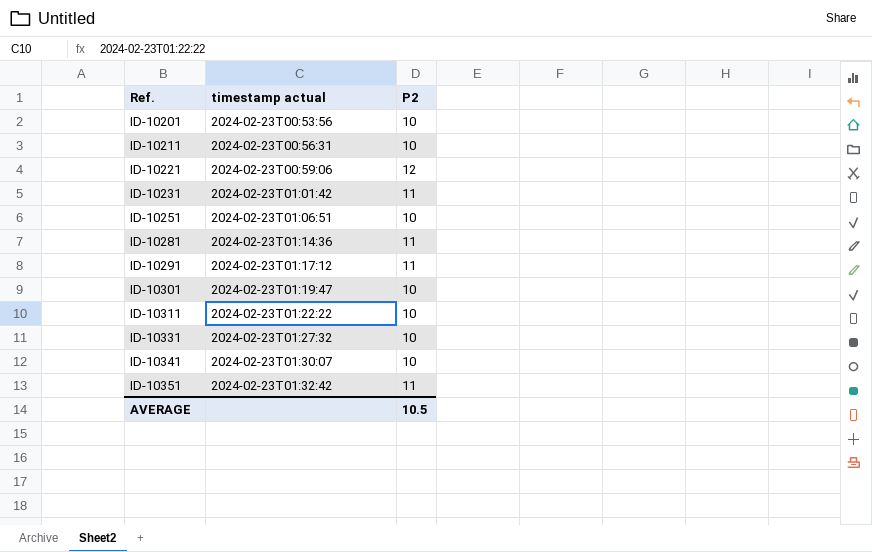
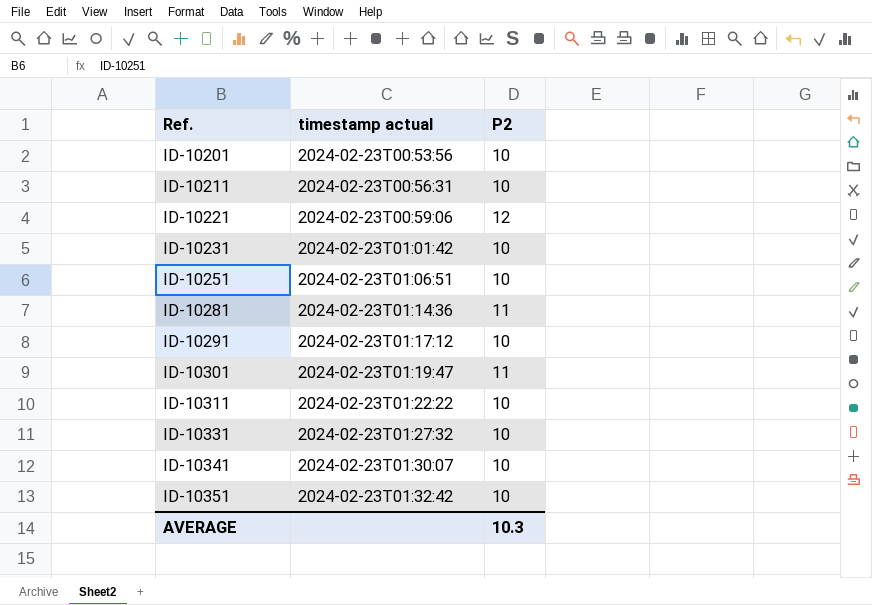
ID-10231 | P2: 11 -> 10
ID-10291 | P2: 11 -> 10
ID-10301 | P2: 10 -> 11
ID-10351 | P2: 11 -> 10
AVERAGE | P2: 10.5 -> 10.3

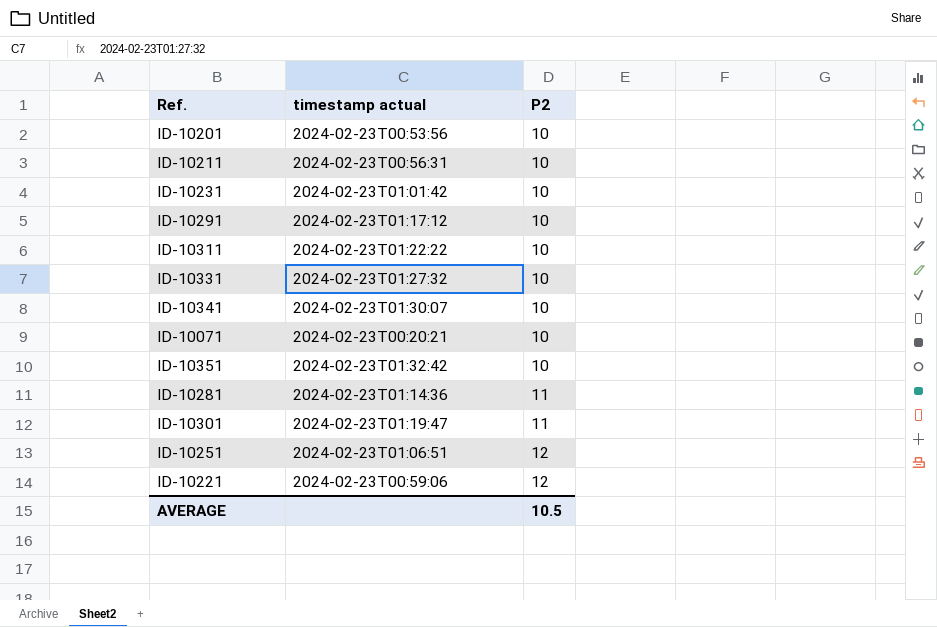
row order: Ref. ascending -> P2 ascending
row ID-10071: none -> 2024-02-23T00:20:21 | 10
ID-10251 | P2: 10 -> 12
AVERAGE | P2: 10.3 -> 10.5

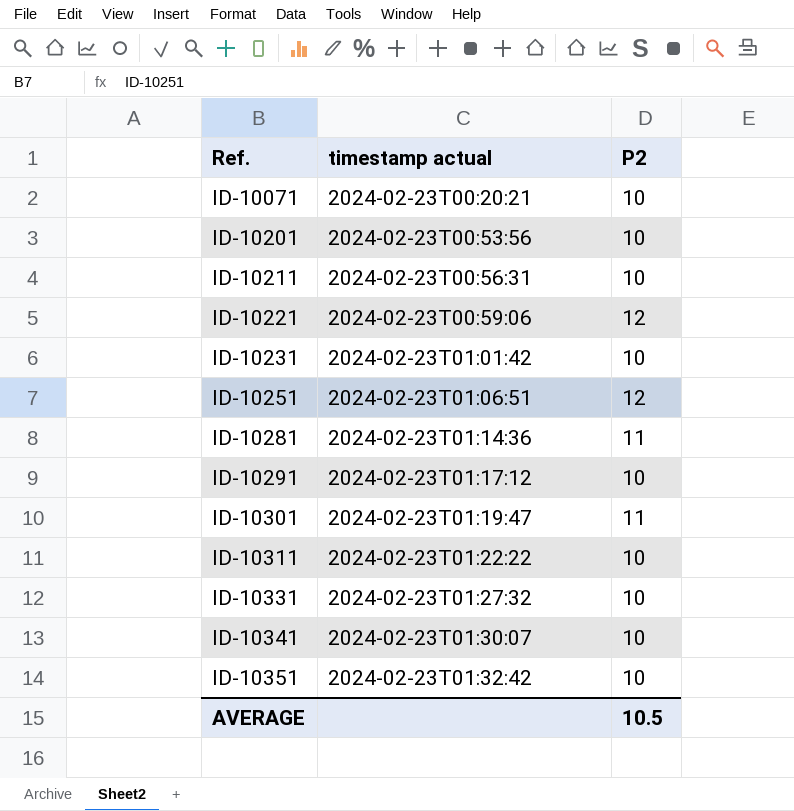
row order: P2 ascending -> Ref. ascending

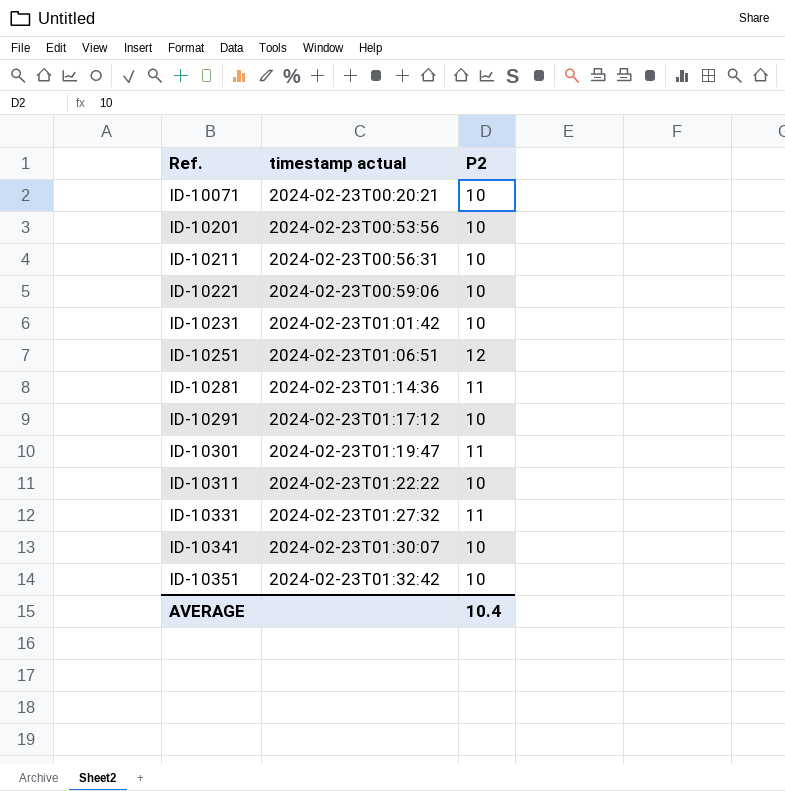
ID-10221 | P2: 12 -> 10
ID-10331 | P2: 10 -> 11
AVERAGE | P2: 10.5 -> 10.4

